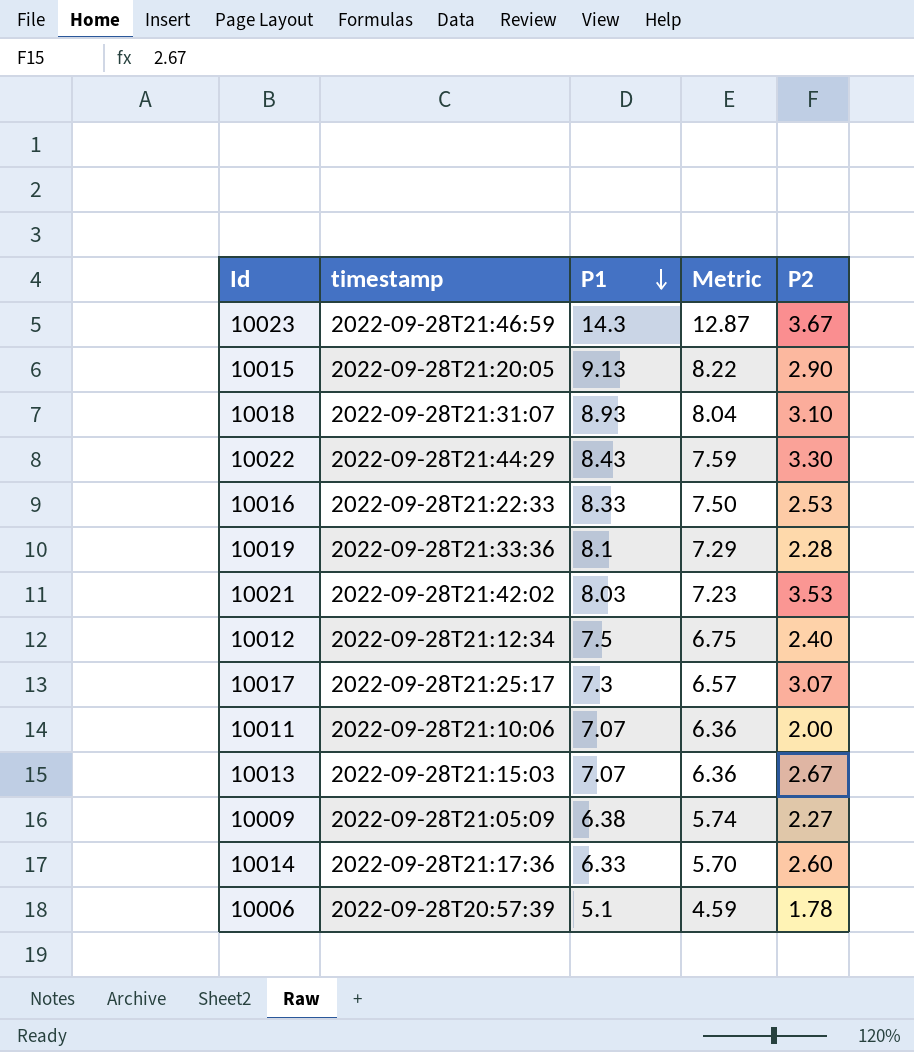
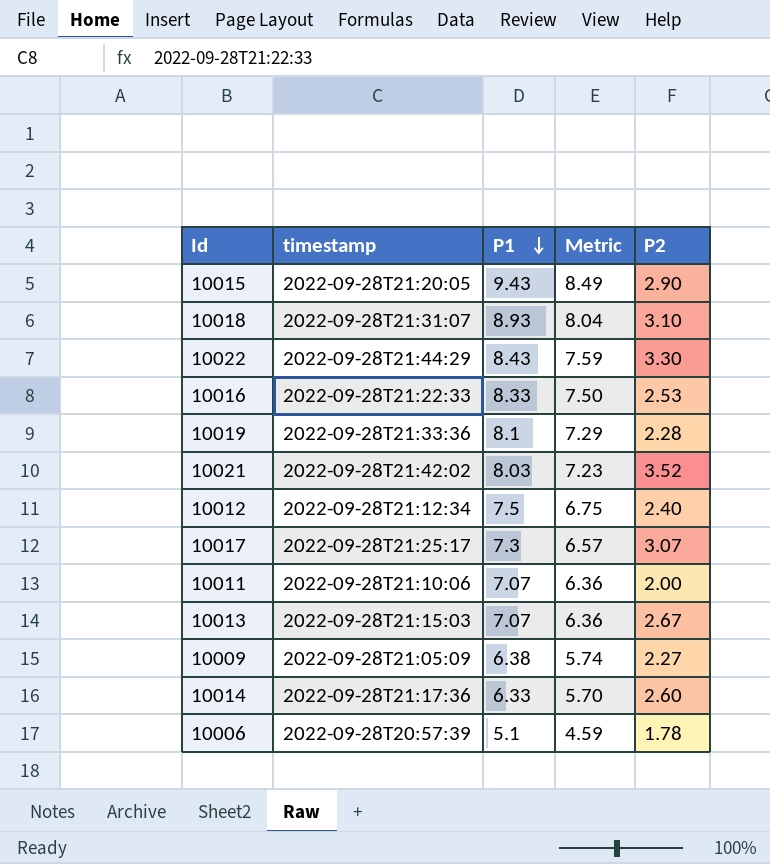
row 10023: 2022-09-28T21:46:59 | 14.3 | 12.87 | 3.67 -> none
10015 | P1: 9.13 -> 9.43
10015 | Metric: 8.22 -> 8.49
10021 | P2: 3.53 -> 3.52

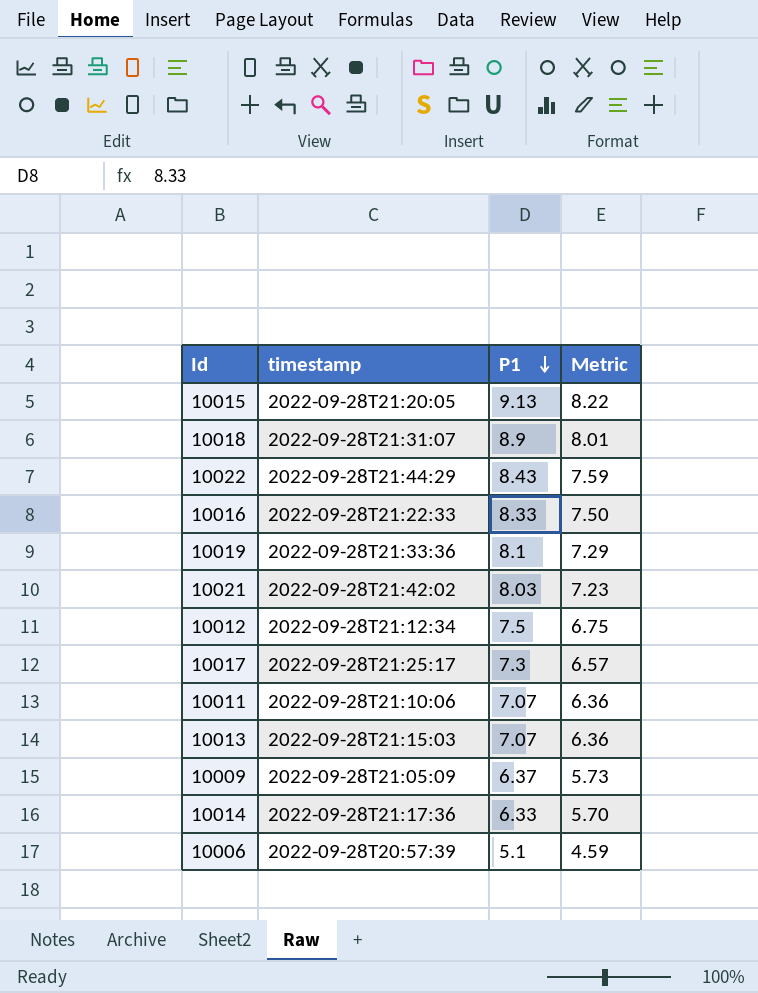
column P2 | position: 5 -> none
10015 | P1: 9.43 -> 9.13
10015 | Metric: 8.49 -> 8.22
10018 | P1: 8.93 -> 8.9
10018 | Metric: 8.04 -> 8.01
10009 | P1: 6.38 -> 6.37
10009 | Metric: 5.74 -> 5.73

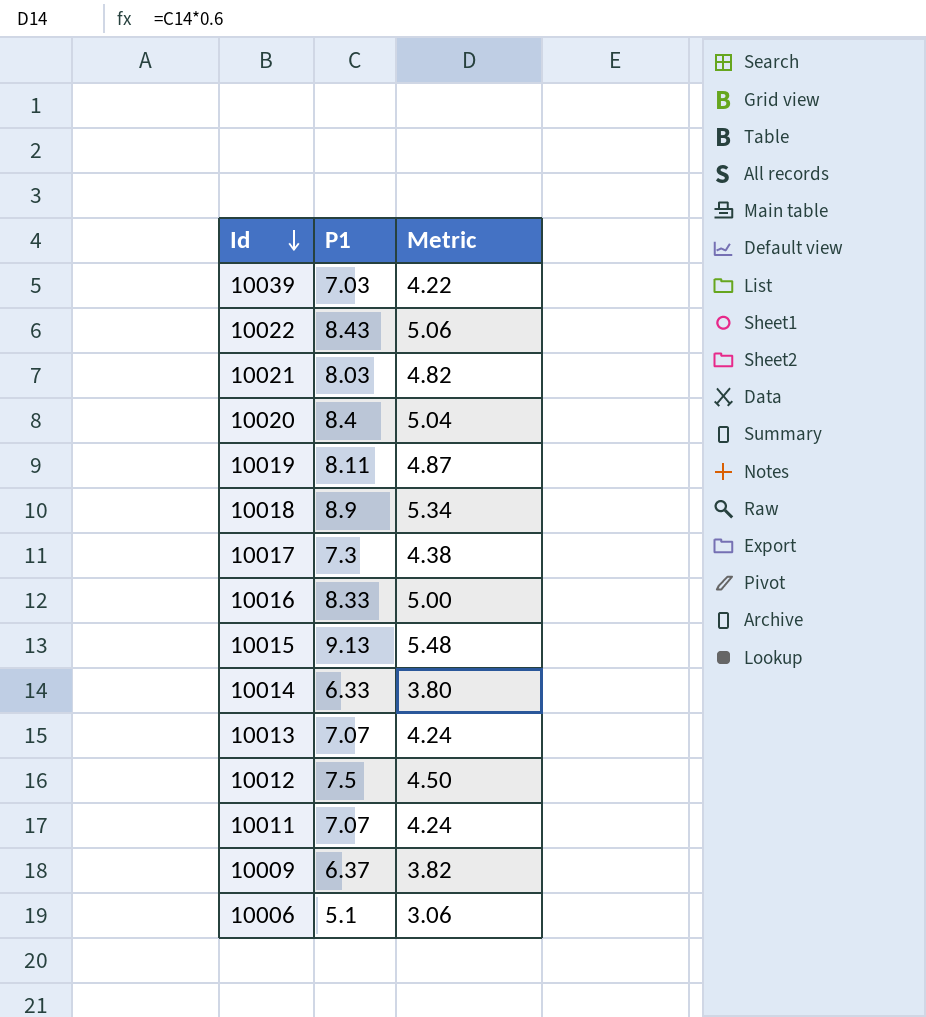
row order: P1 descending -> Id descending
column timestamp | position: 2 -> none
column Metric | formula: [P1] * 0.9 -> [P1] * 0.6
row 10039: none -> 7.03 | 4.22
row 10020: none -> 8.4 | 5.04
10019 | P1: 8.1 -> 8.11

